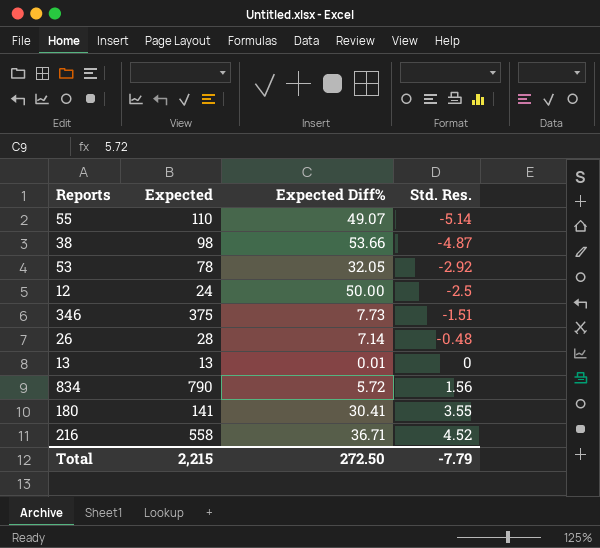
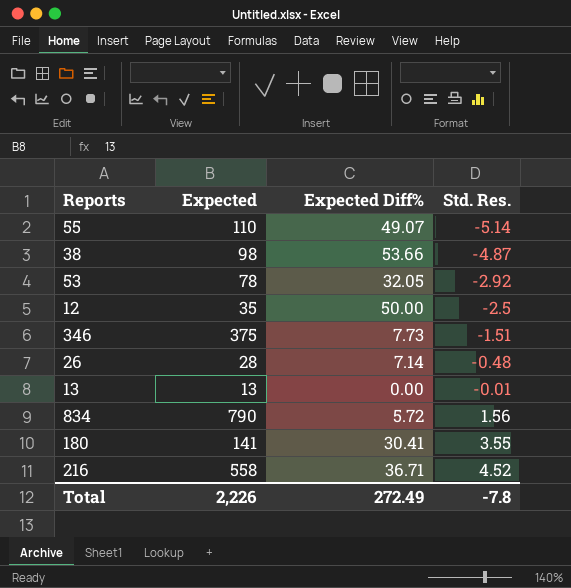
12 | Expected: 24 -> 35
13 | Expected Diff%: 0.01 -> 0.00
13 | Std. Res.: 0 -> -0.01
Total | Expected: 2,215 -> 2,226
Total | Expected Diff%: 272.50 -> 272.49
Total | Std. Res.: -7.79 -> -7.8

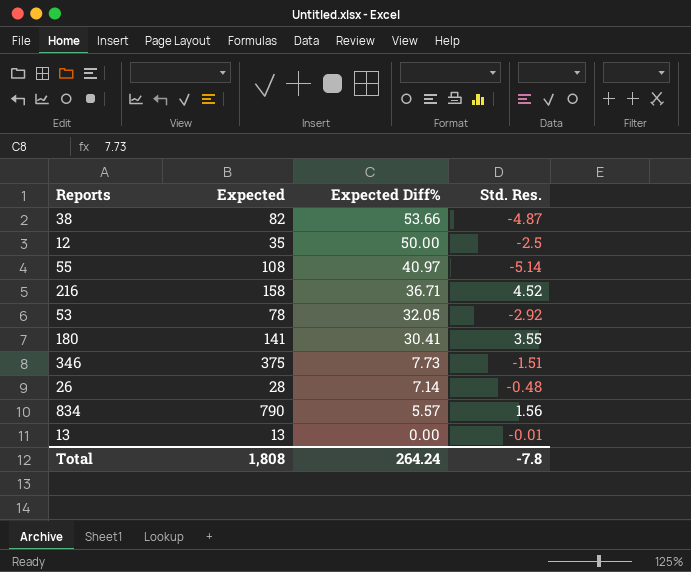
row order: Std. Res. ascending -> Expected Diff% descending
38 | Expected: 98 -> 82
55 | Expected: 110 -> 108
55 | Expected Diff%: 49.07 -> 40.97
216 | Expected: 558 -> 158
834 | Expected Diff%: 5.72 -> 5.57
Total | Expected: 2,226 -> 1,808
Total | Expected Diff%: 272.49 -> 264.24

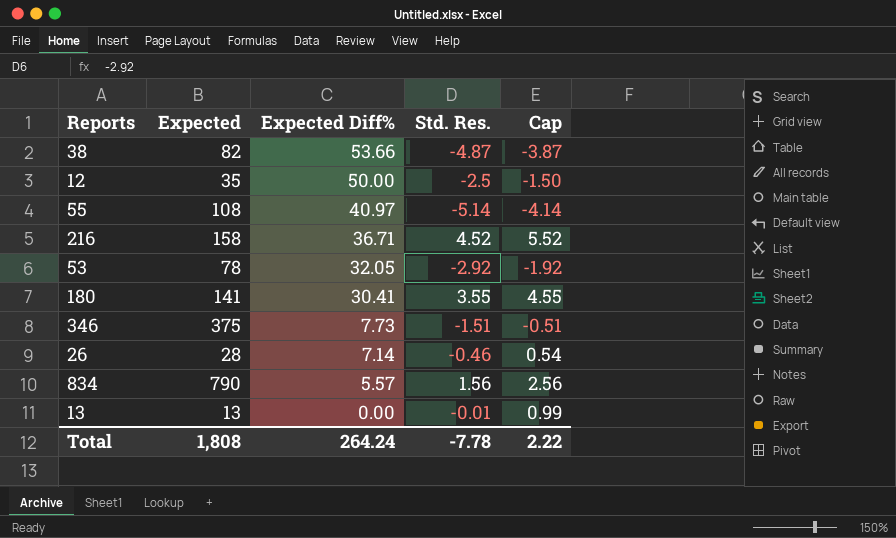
column Cap | formula: none -> [Std. Res.] + 1
26 | Std. Res.: -0.48 -> -0.46
Total | Std. Res.: -7.8 -> -7.78

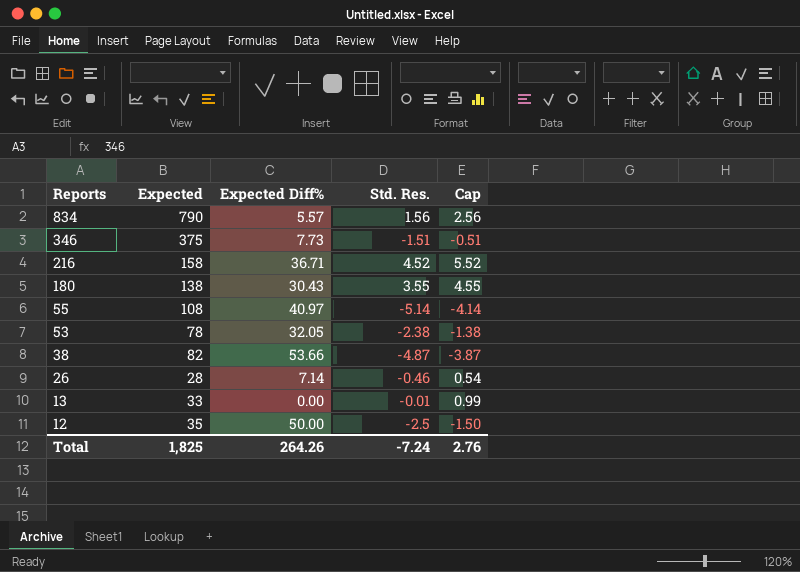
row order: Expected Diff% descending -> Reports descending
180 | Expected: 141 -> 138
180 | Expected Diff%: 30.41 -> 30.43
53 | Std. Res.: -2.92 -> -2.38
53 | Cap: -1.92 -> -1.38
13 | Expected: 13 -> 33
Total | Expected: 1,808 -> 1,825
Total | Expected Diff%: 264.24 -> 264.26
Total | Std. Res.: -7.78 -> -7.24
Total | Cap: 2.22 -> 2.76

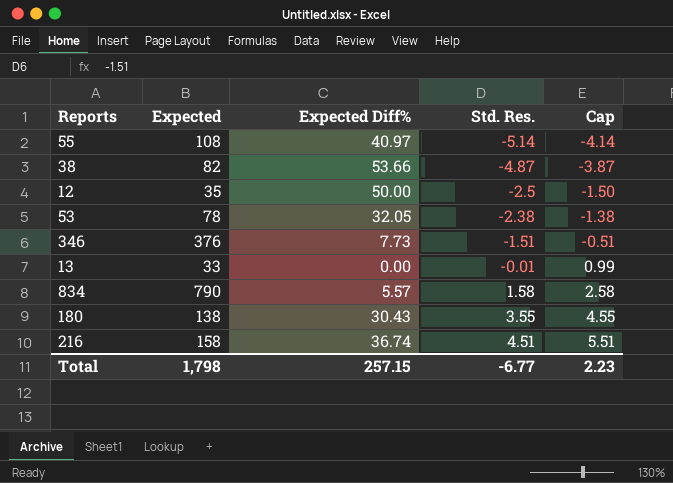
row order: Reports descending -> Std. Res. ascending
row 26: 28 | 7.14 | -0.46 | 0.54 -> none
346 | Expected: 375 -> 376
834 | Std. Res.: 1.56 -> 1.58
834 | Cap: 2.56 -> 2.58
216 | Expected Diff%: 36.71 -> 36.74
216 | Std. Res.: 4.52 -> 4.51
216 | Cap: 5.52 -> 5.51
Total | Expected: 1,825 -> 1,798
Total | Expected Diff%: 264.26 -> 257.15
Total | Std. Res.: -7.24 -> -6.77
Total | Cap: 2.76 -> 2.23

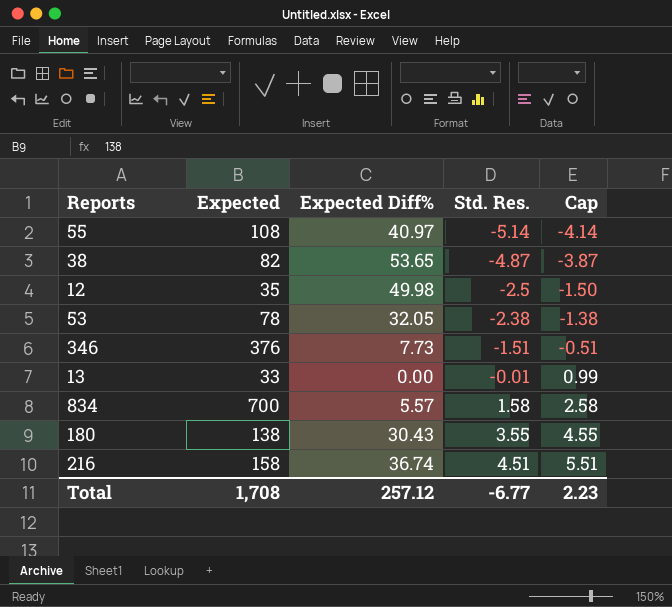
38 | Expected Diff%: 53.66 -> 53.65
12 | Expected Diff%: 50.00 -> 49.98
834 | Expected: 790 -> 700
Total | Expected: 1,798 -> 1,708
Total | Expected Diff%: 257.15 -> 257.12

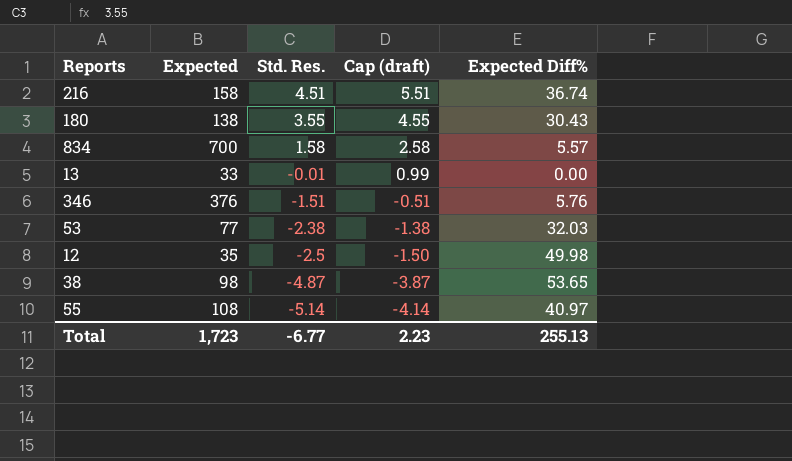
row order: Std. Res. ascending -> Std. Res. descending
column name: Cap -> Cap (draft)
column Expected Diff% | position: 3 -> 5
346 | Expected Diff%: 7.73 -> 5.76
53 | Expected: 78 -> 77
53 | Expected Diff%: 32.05 -> 32.03
38 | Expected: 82 -> 98
Total | Expected: 1,708 -> 1,723
Total | Expected Diff%: 257.12 -> 255.13

